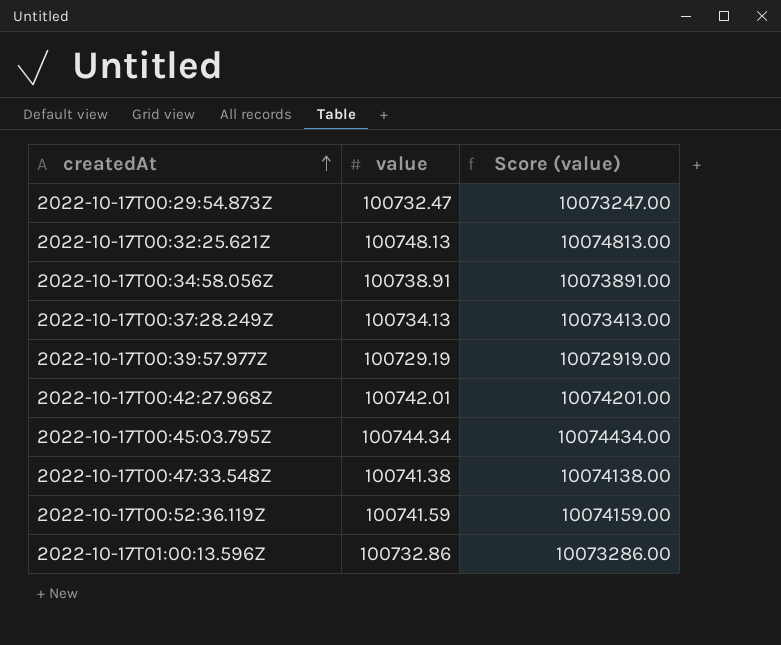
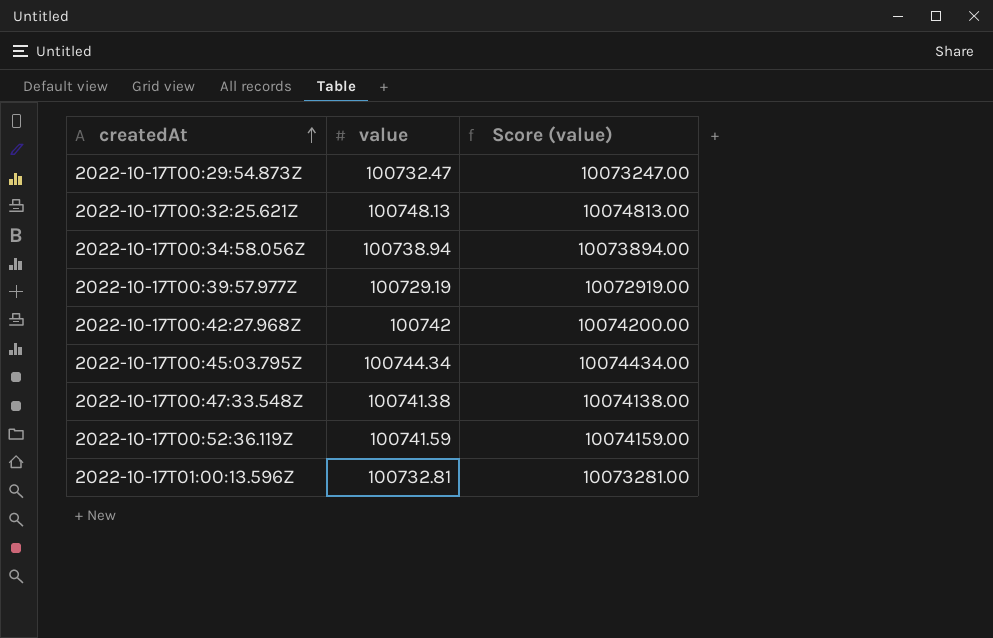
row 2022-10-17T00:37:28.249Z: 100734.13 | 10073413.00 -> none
2022-10-17T00:34:58.056Z | value: 100738.91 -> 100738.94
2022-10-17T00:34:58.056Z | Score (value): 10073891.00 -> 10073894.00
2022-10-17T00:42:27.968Z | value: 100742.01 -> 100742
2022-10-17T00:42:27.968Z | Score (value): 10074201.00 -> 10074200.00
2022-10-17T01:00:13.596Z | value: 100732.86 -> 100732.81
2022-10-17T01:00:13.596Z | Score (value): 10073286.00 -> 10073281.00

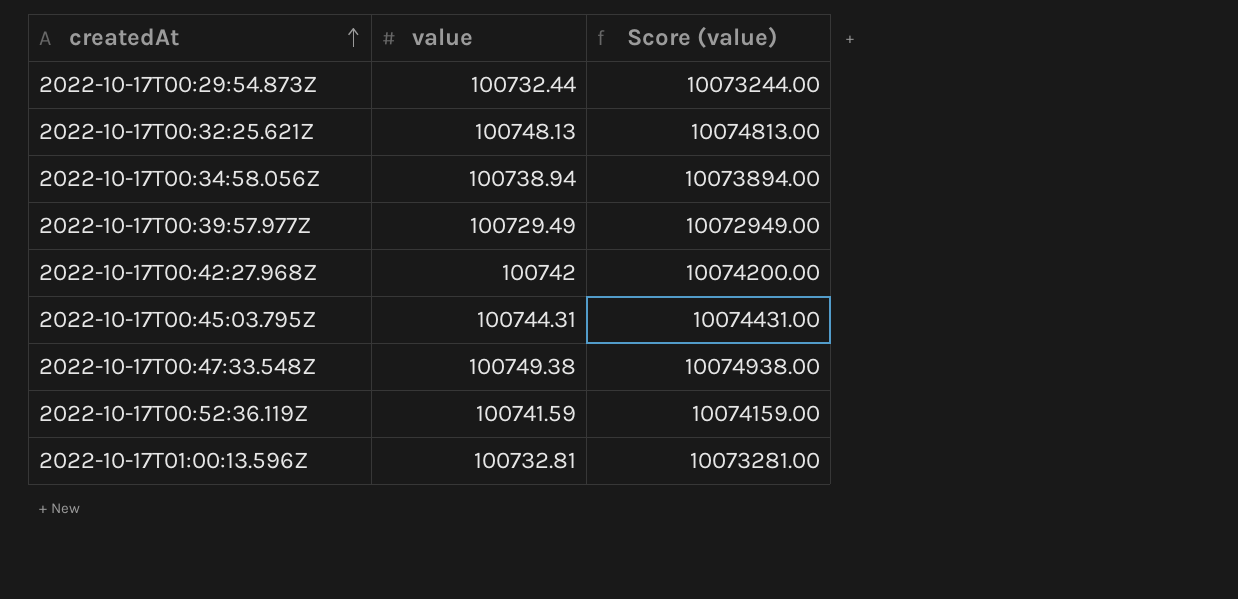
2022-10-17T00:29:54.873Z | value: 100732.47 -> 100732.44
2022-10-17T00:29:54.873Z | Score (value): 10073247.00 -> 10073244.00
2022-10-17T00:39:57.977Z | value: 100729.19 -> 100729.49
2022-10-17T00:39:57.977Z | Score (value): 10072919.00 -> 10072949.00
2022-10-17T00:45:03.795Z | value: 100744.34 -> 100744.31
2022-10-17T00:45:03.795Z | Score (value): 10074434.00 -> 10074431.00
2022-10-17T00:47:33.548Z | value: 100741.38 -> 100749.38
2022-10-17T00:47:33.548Z | Score (value): 10074138.00 -> 10074938.00

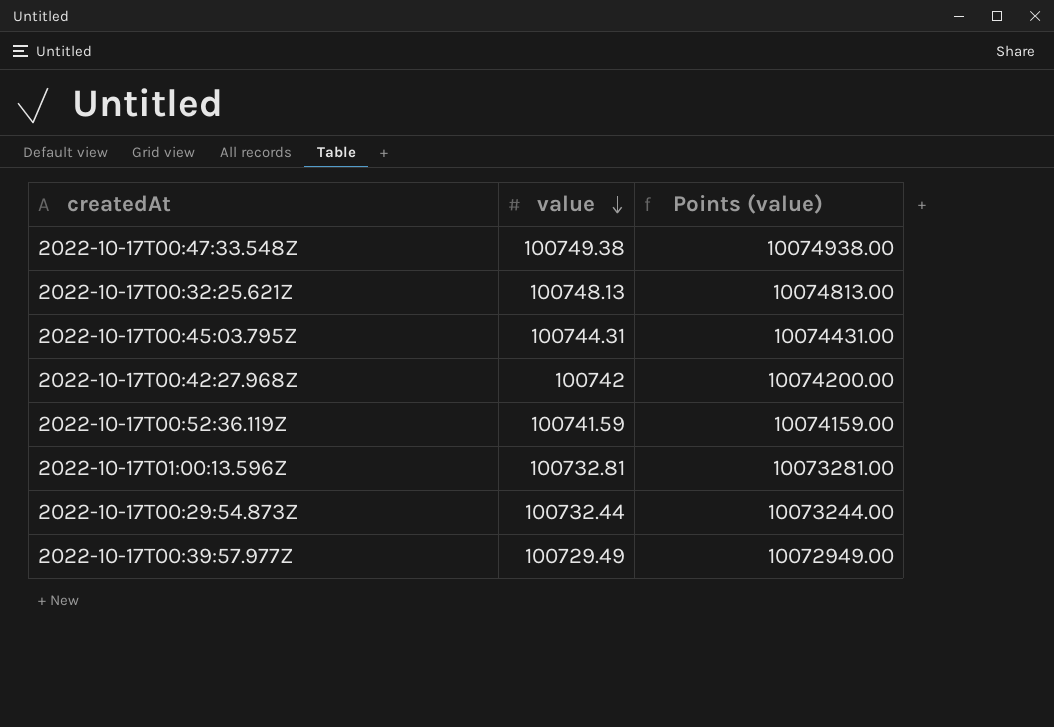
row order: createdAt ascending -> value descending
column name: Score (value) -> Points (value)
row 2022-10-17T00:34:58.056Z: 100738.94 | 10073894.00 -> none

